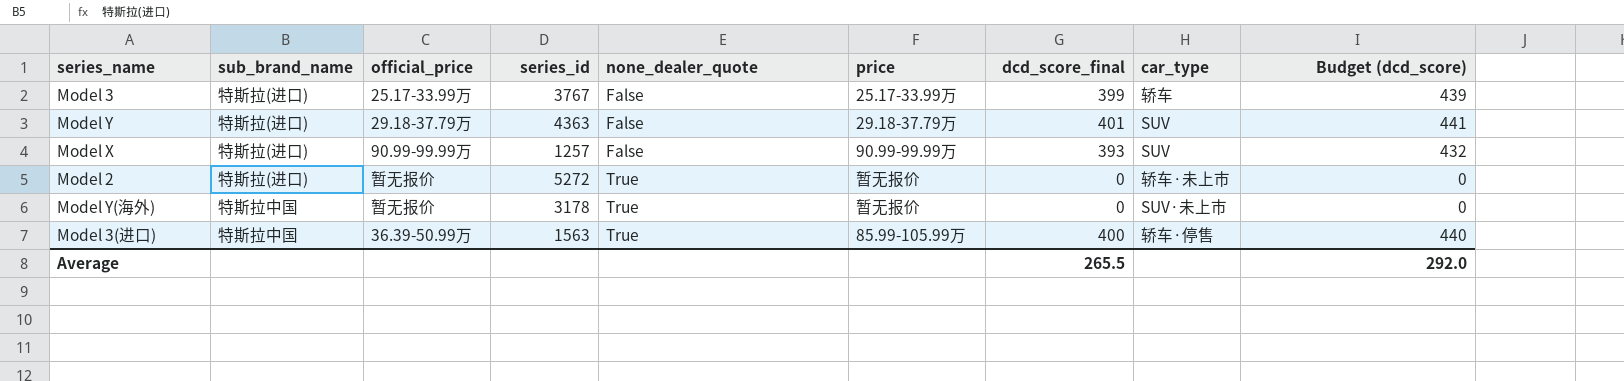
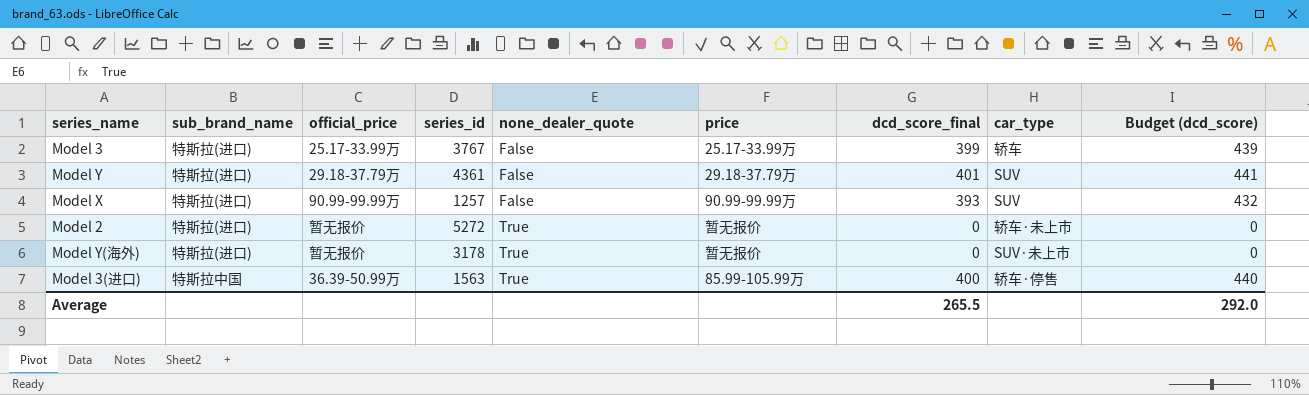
Model Y | series_id: 4363 -> 4361
Model Y(海外) | sub_brand_name: 特斯拉中国 -> 特斯拉(进口)

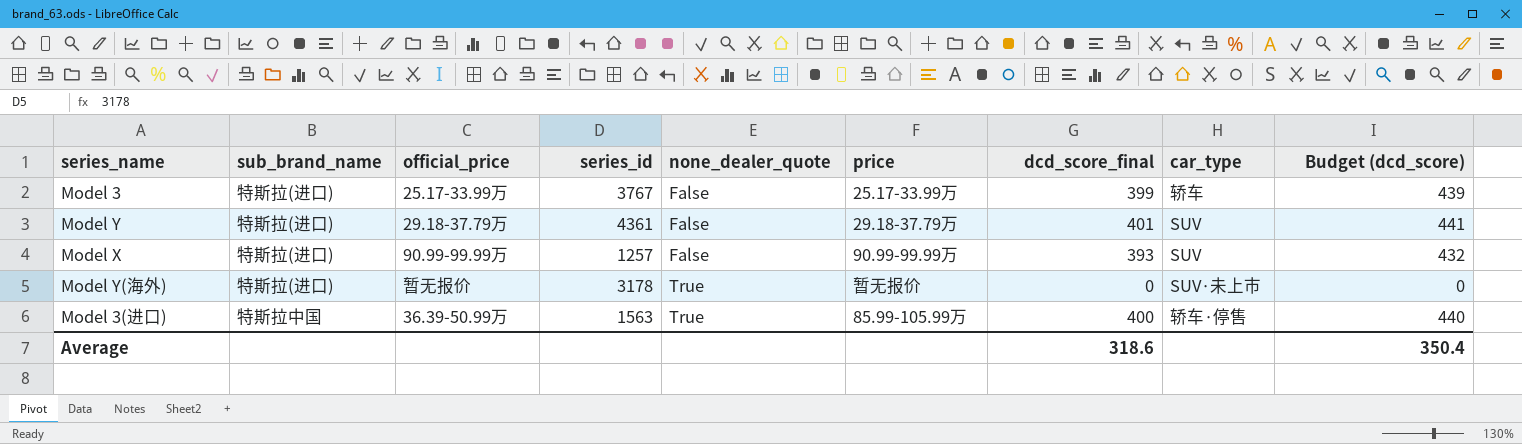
row Model 2: 特斯拉(进口) | 暂无报价 | 5272 | True | 暂无报价 | 0 | 轿车·未上市 | 0 -> none
Average | dcd_score_final: 265.5 -> 318.6
Average | Budget (dcd_score): 292.0 -> 350.4

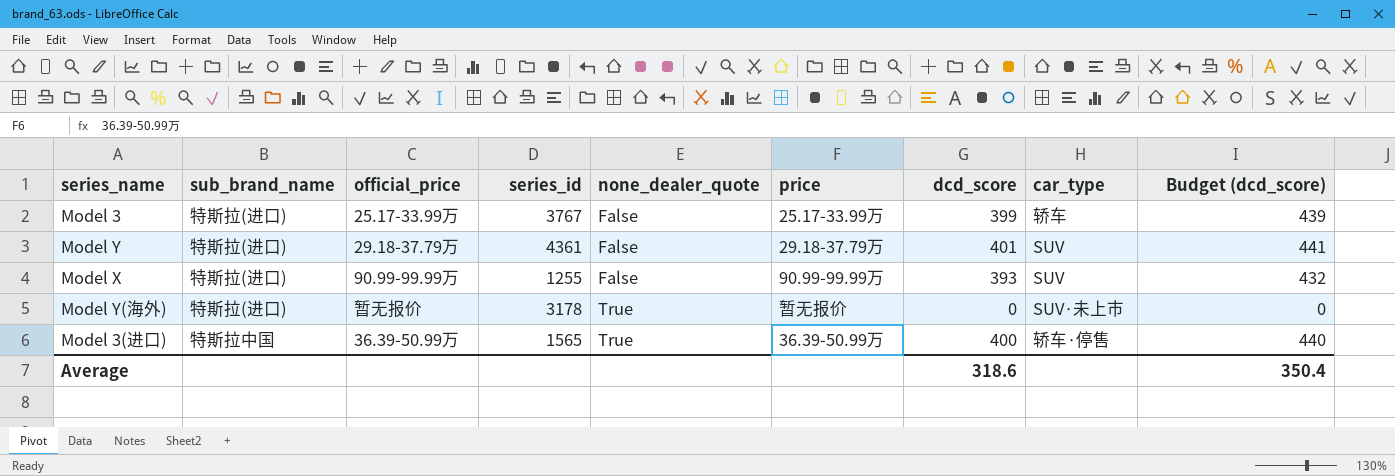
column name: dcd_score_final -> dcd_score
Model X | series_id: 1257 -> 1255
Model 3(进口) | series_id: 1563 -> 1565
Model 3(进口) | price: 85.99-105.99万 -> 36.39-50.99万

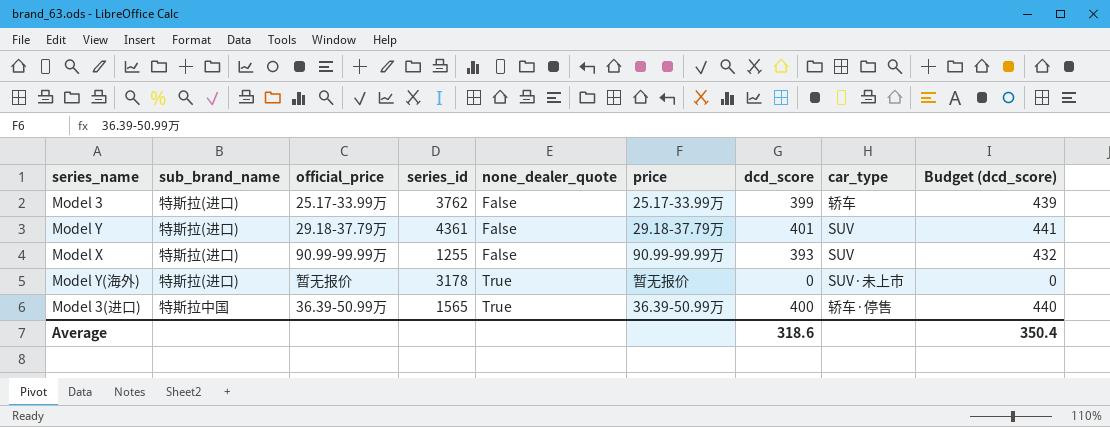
Model 3 | series_id: 3767 -> 3762

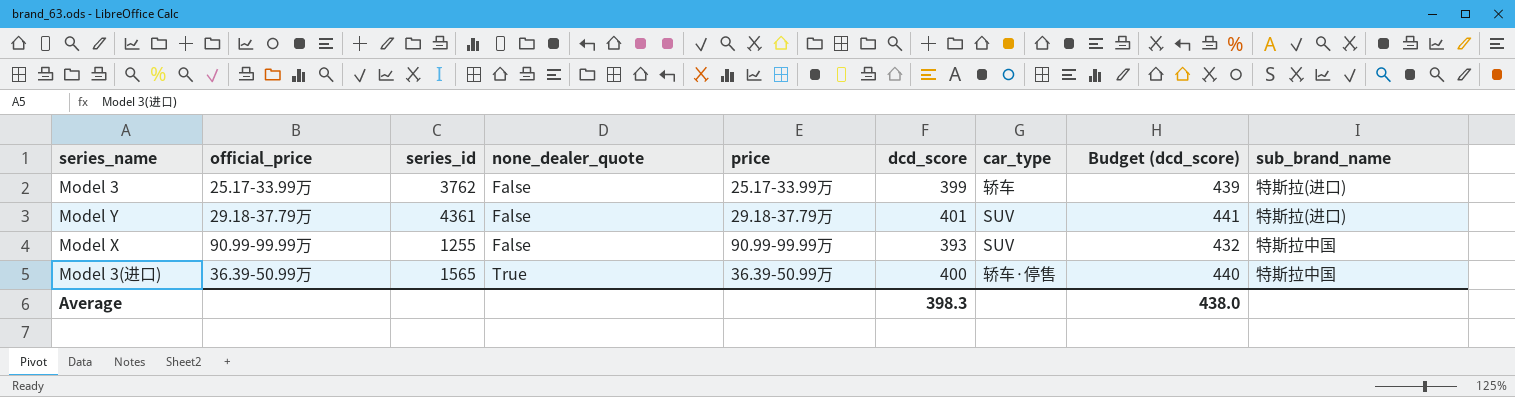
column sub_brand_name | position: 2 -> 9
row Model Y(海外): 特斯拉(进口) | 暂无报价 | 3178 | True | 暂无报价 | 0 | SUV·未上市 | 0 -> none
Model X | sub_brand_name: 特斯拉(进口) -> 特斯拉中国
Average | dcd_score: 318.6 -> 398.3
Average | Budget (dcd_score): 350.4 -> 438.0

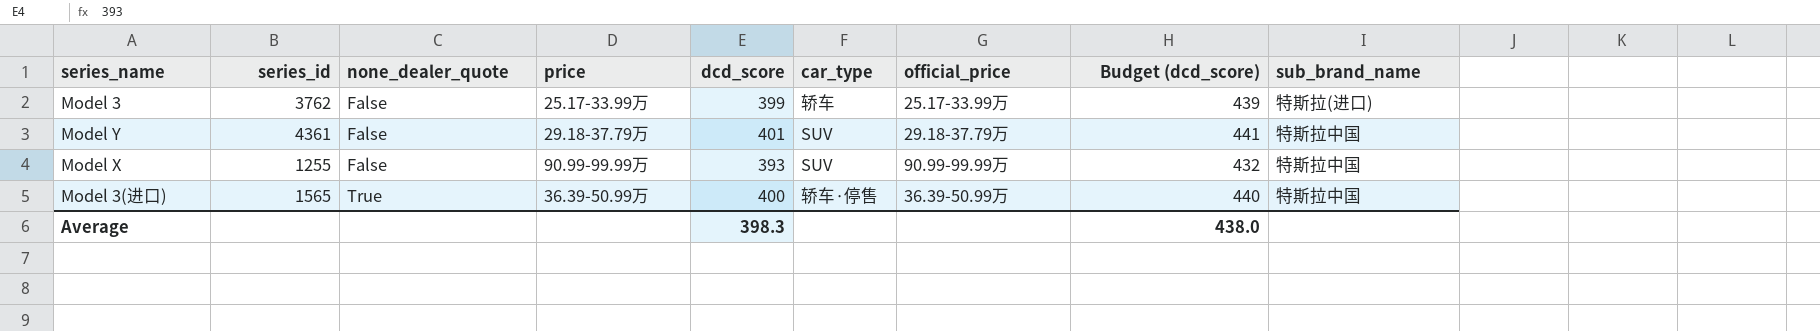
column official_price | position: 2 -> 7
Model Y | sub_brand_name: 特斯拉(进口) -> 特斯拉中国

